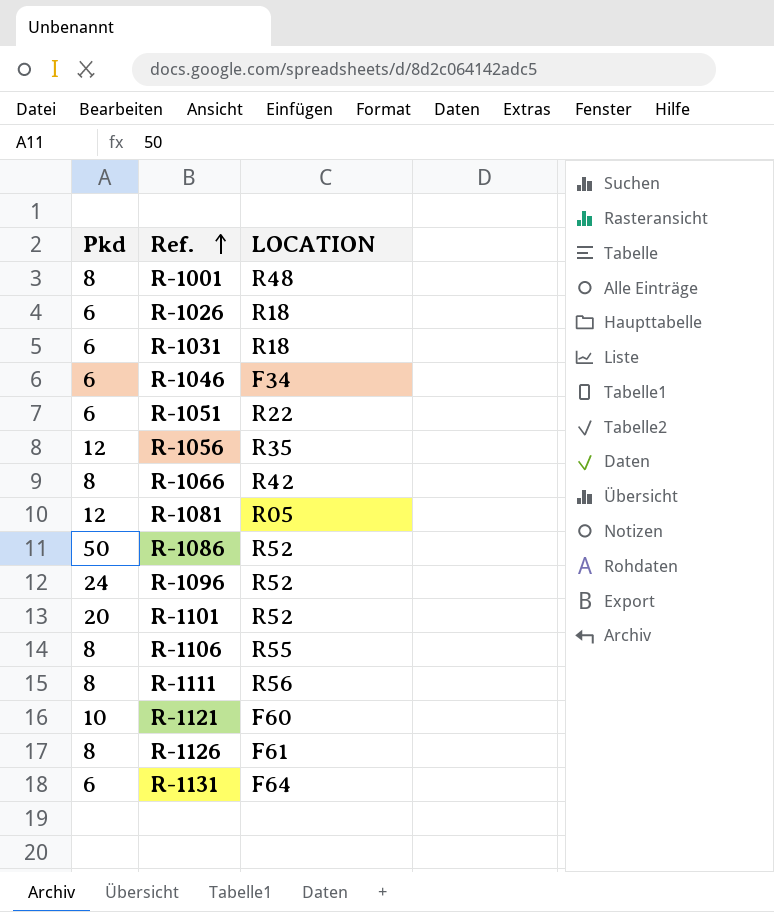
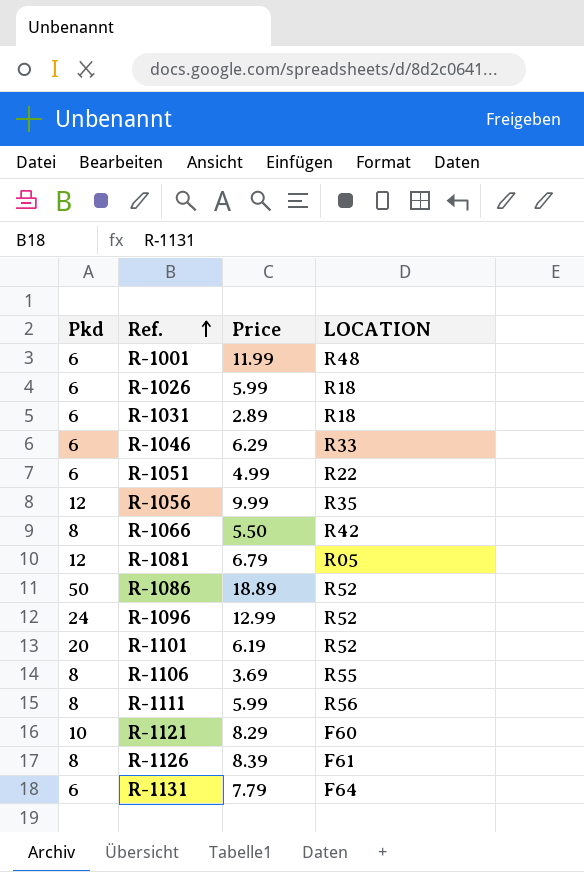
column Price | position: none -> 3
R-1001 | Pkd: 8 -> 6
R-1046 | LOCATION: F34 -> R33

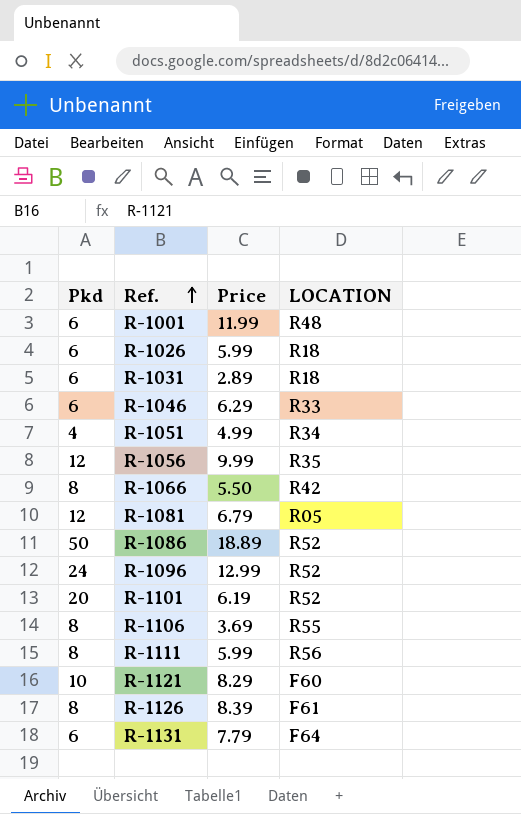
R-1051 | Pkd: 6 -> 4
R-1051 | LOCATION: R22 -> R34

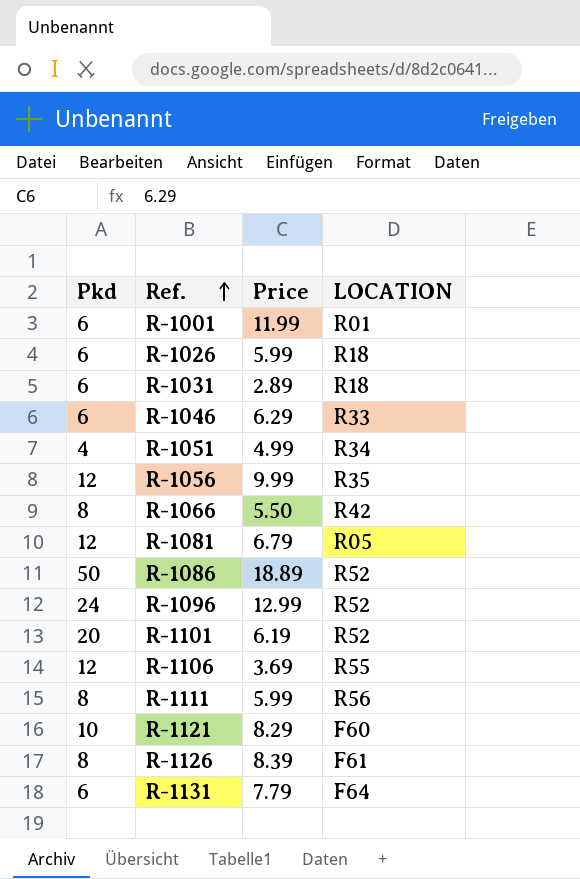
R-1001 | LOCATION: R48 -> R01
R-1106 | Pkd: 8 -> 12

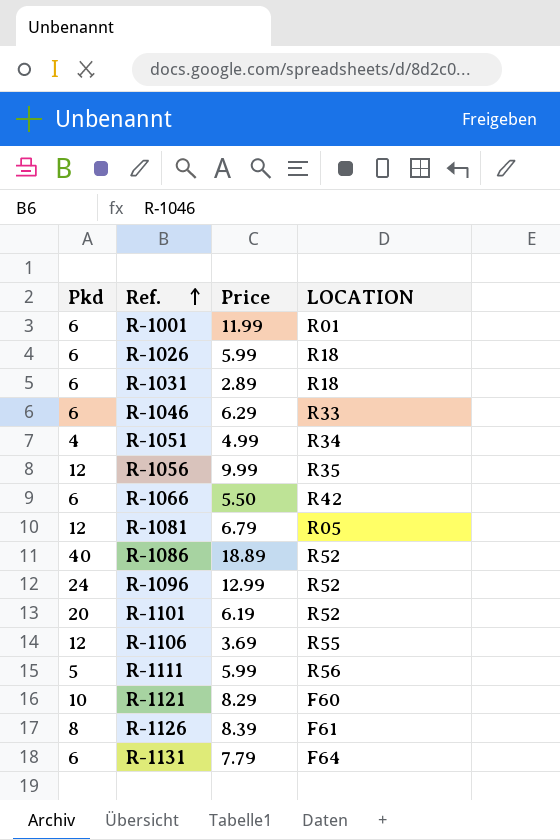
R-1066 | Pkd: 8 -> 6
R-1086 | Pkd: 50 -> 40
R-1111 | Pkd: 8 -> 5

